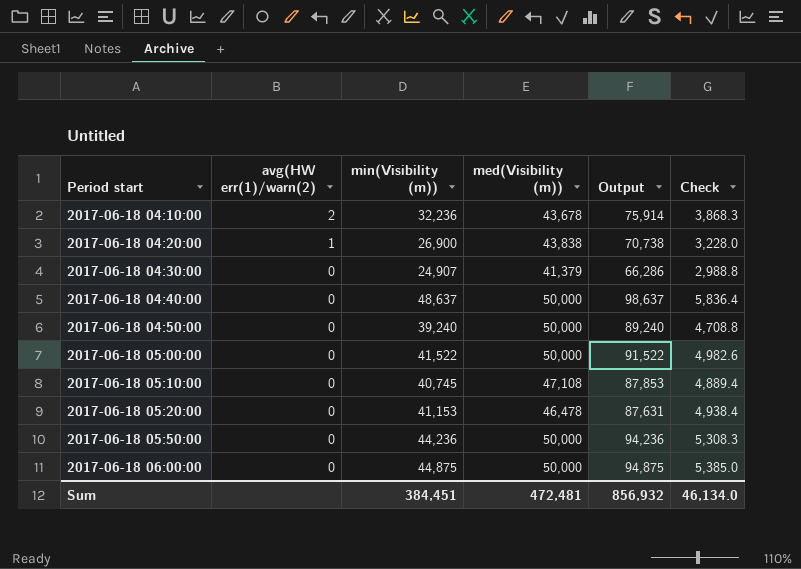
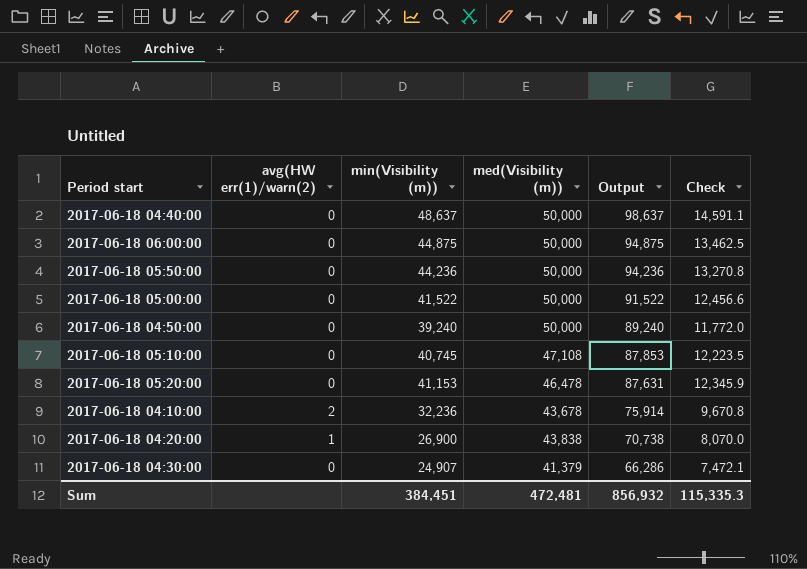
row order: Period start ascending -> Output descending
column Check | formula: [min(Visibility (m))] * 0.12 -> [min(Visibility (m))] * 0.3
Sum | Check: 46,134.0 -> 115,335.3

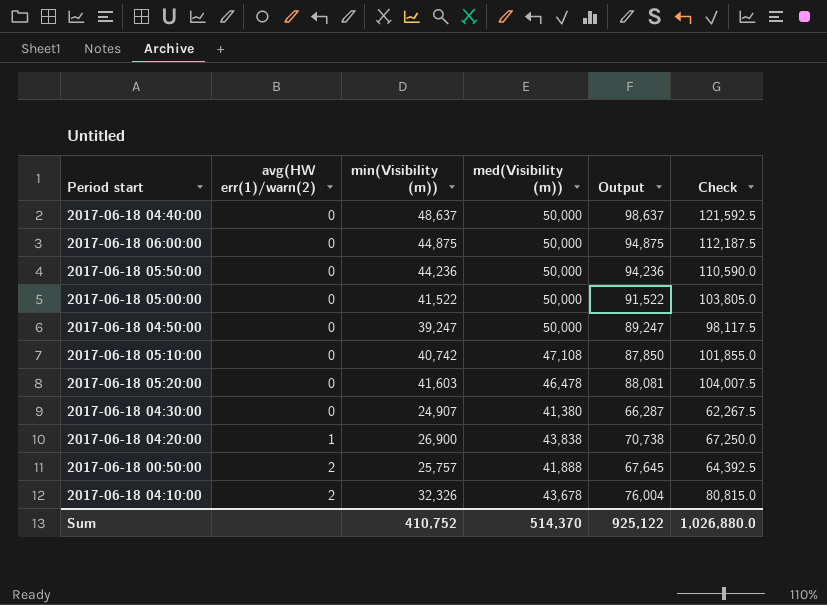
row order: Output descending -> avg(HW err(1)/warn(2) ascending
column Check | formula: [min(Visibility (m))] * 0.3 -> [min(Visibility (m))] * 2.5
2017-06-18 04:50:00 | min(Visibility (m)): 39,240 -> 39,247
2017-06-18 04:50:00 | Output: 89,240 -> 89,247
2017-06-18 05:10:00 | min(Visibility (m)): 40,745 -> 40,742
2017-06-18 05:10:00 | Output: 87,853 -> 87,850
2017-06-18 05:20:00 | min(Visibility (m)): 41,153 -> 41,603
2017-06-18 05:20:00 | Output: 87,631 -> 88,081
2017-06-18 04:30:00 | med(Visibility (m)): 41,379 -> 41,380
2017-06-18 04:30:00 | Output: 66,286 -> 66,287
row 2017-06-18 00:50:00: none -> 2 | 25,757 | 41,888 | 67,645 | 64,392.5
2017-06-18 04:10:00 | min(Visibility (m)): 32,236 -> 32,326
2017-06-18 04:10:00 | Output: 75,914 -> 76,004
Sum | min(Visibility (m)): 384,451 -> 410,752
Sum | med(Visibility (m)): 472,481 -> 514,370
Sum | Output: 856,932 -> 925,122
Sum | Check: 115,335.3 -> 1,026,880.0

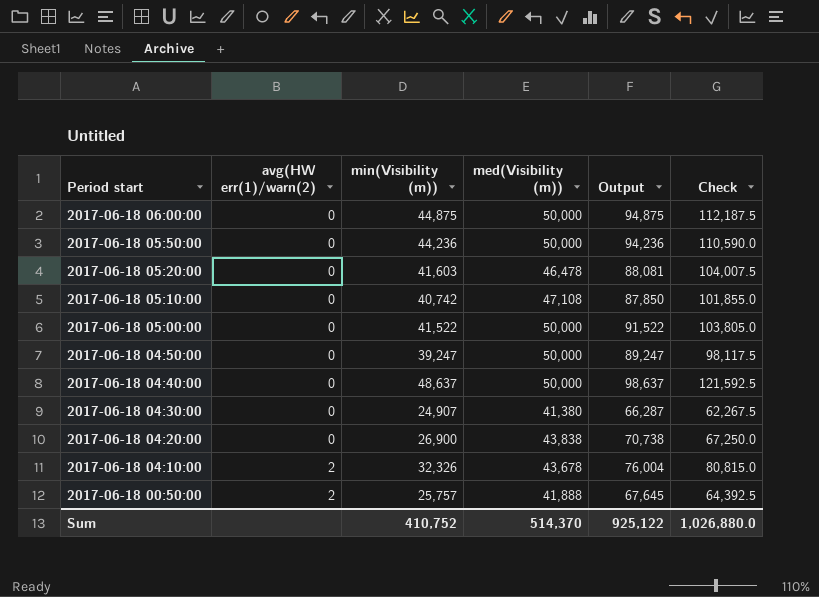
row order: avg(HW err(1)/warn(2) ascending -> Period start descending
2017-06-18 04:20:00 | avg(HW err(1)/warn(2): 1 -> 0

